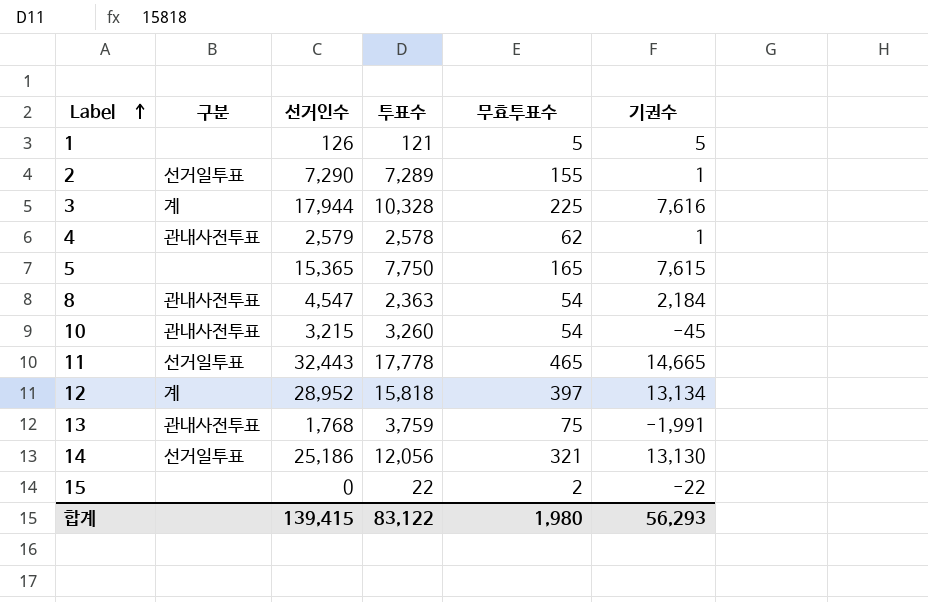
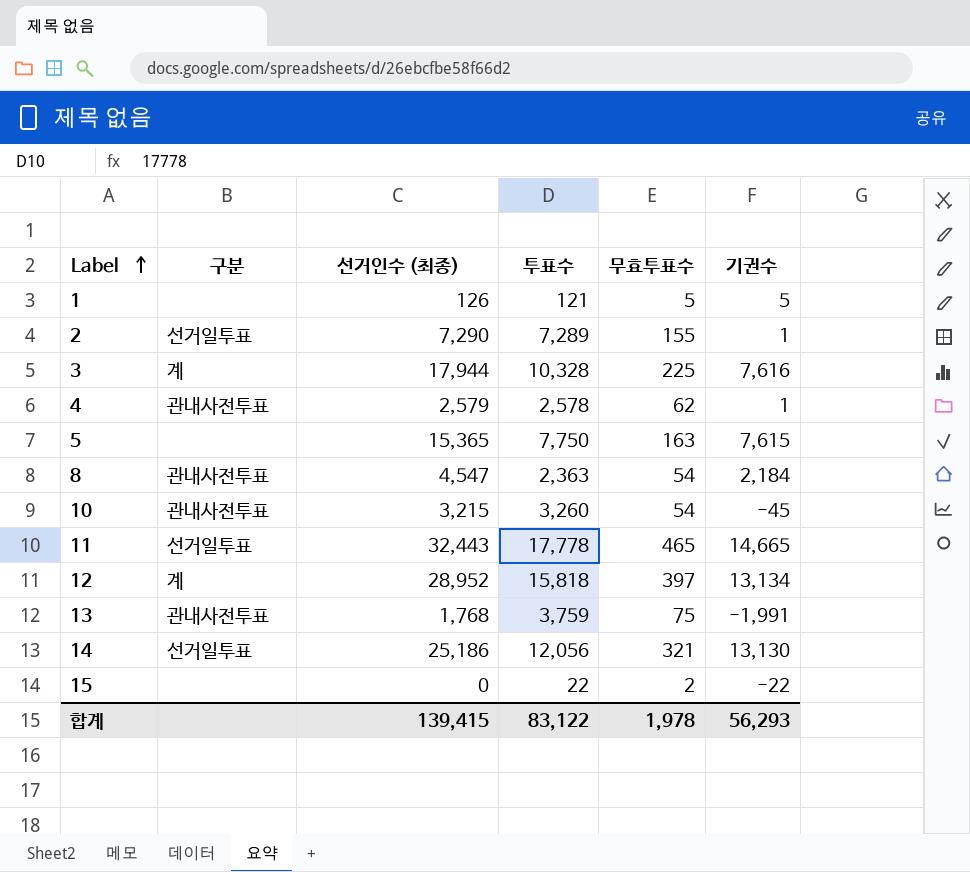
column name: 선거인수 -> 선거인수 (최종)
5 | 무효투표수: 165 -> 163
합계 | 무효투표수: 1,980 -> 1,978

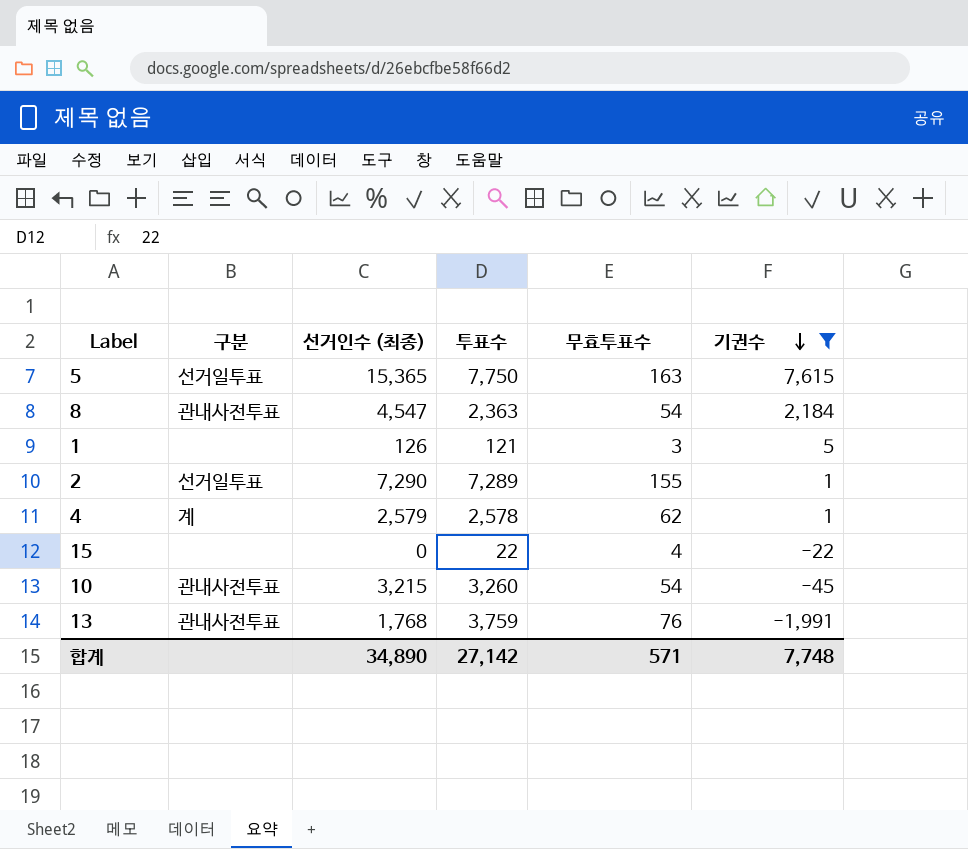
filter: none -> 기권수 <= 7,615
row order: Label ascending -> 기권수 descending
5 | 구분: none -> 선거일투표
1 | 무효투표수: 5 -> 3
4 | 구분: 관내사전투표 -> 계
15 | 무효투표수: 2 -> 4
13 | 무효투표수: 75 -> 76
합계 | 선거인수 (최종): 139,415 -> 34,890
합계 | 투표수: 83,122 -> 27,142
합계 | 무효투표수: 1,978 -> 571
합계 | 기권수: 56,293 -> 7,748

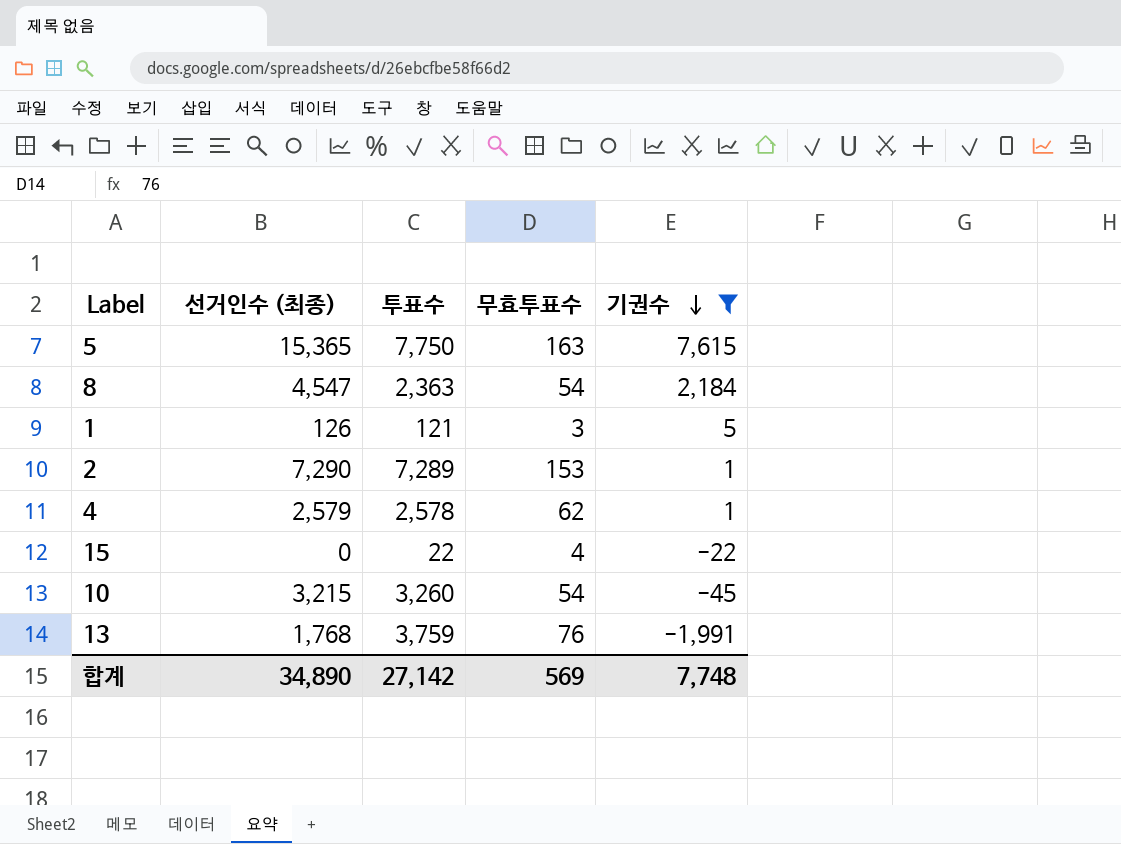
column 구분 | position: 2 -> none
2 | 무효투표수: 155 -> 153
합계 | 무효투표수: 571 -> 569

